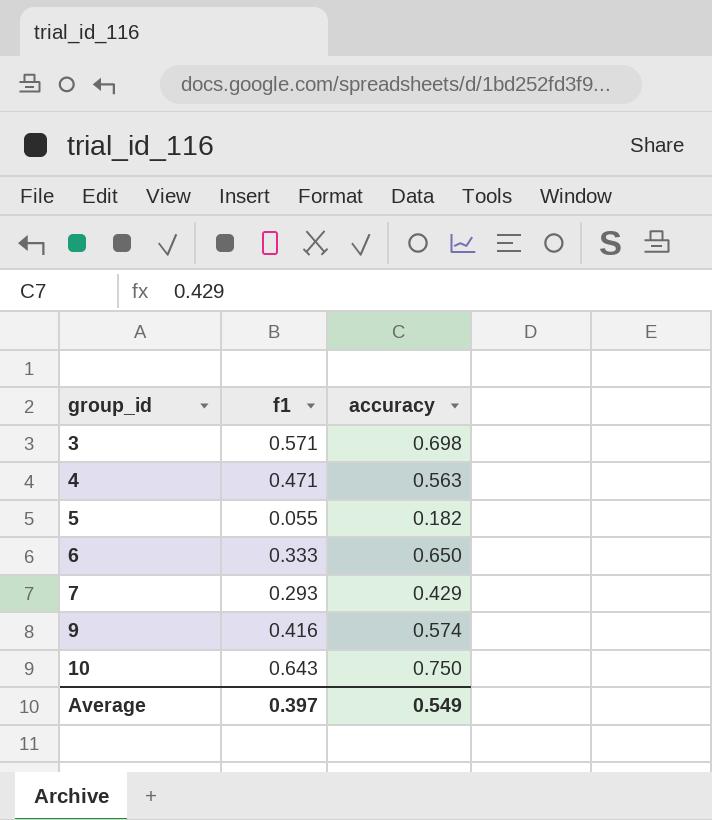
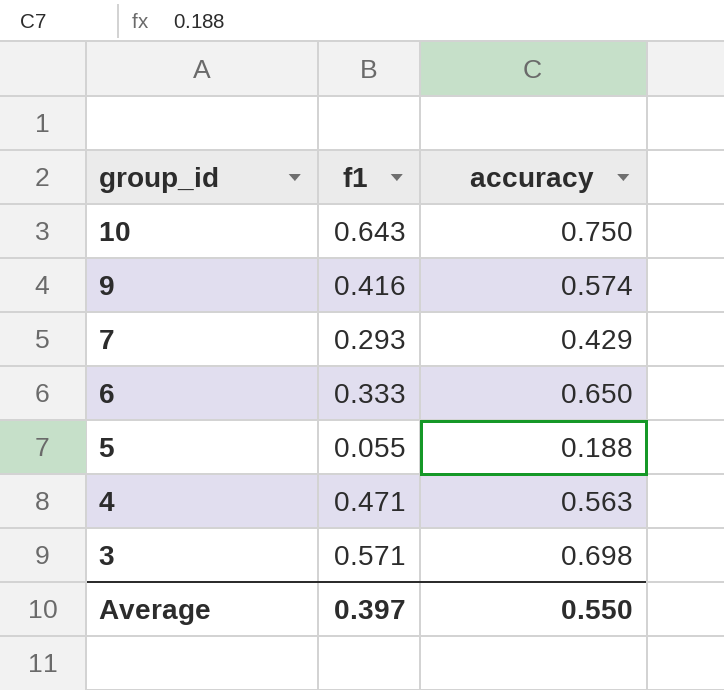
row order: group_id ascending -> group_id descending
5 | accuracy: 0.182 -> 0.188
Average | accuracy: 0.549 -> 0.550

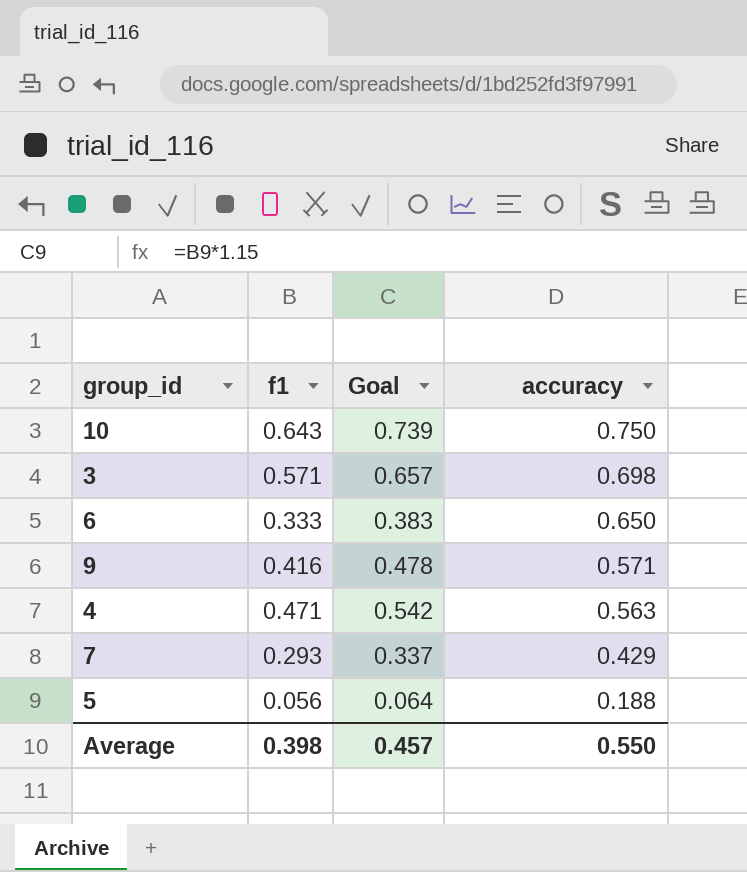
row order: group_id descending -> accuracy descending
column Goal | formula: none -> [f1] * 1.15
9 | accuracy: 0.574 -> 0.571
5 | f1: 0.055 -> 0.056
Average | f1: 0.397 -> 0.398

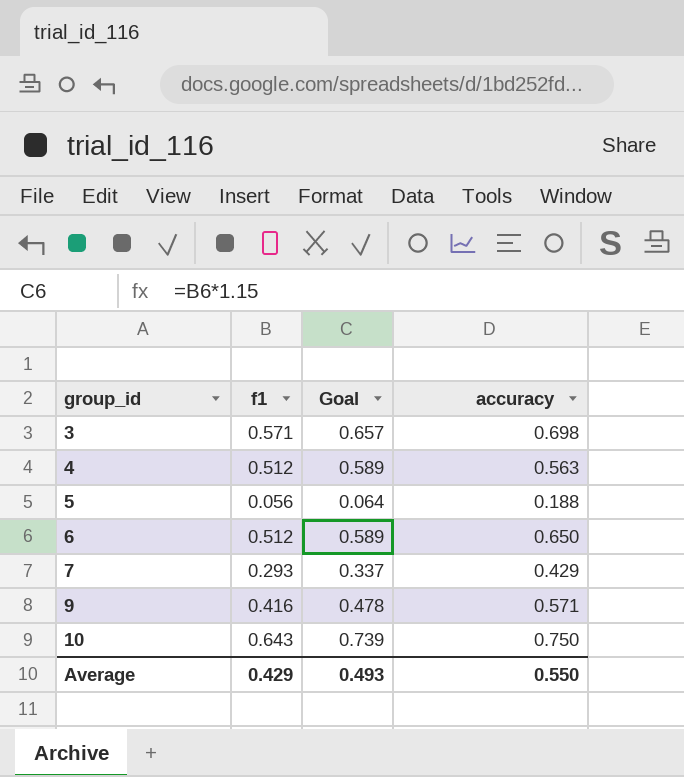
row order: accuracy descending -> group_id ascending
4 | f1: 0.471 -> 0.512
4 | Goal: 0.542 -> 0.589
6 | f1: 0.333 -> 0.512
6 | Goal: 0.383 -> 0.589
Average | f1: 0.398 -> 0.429
Average | Goal: 0.457 -> 0.493

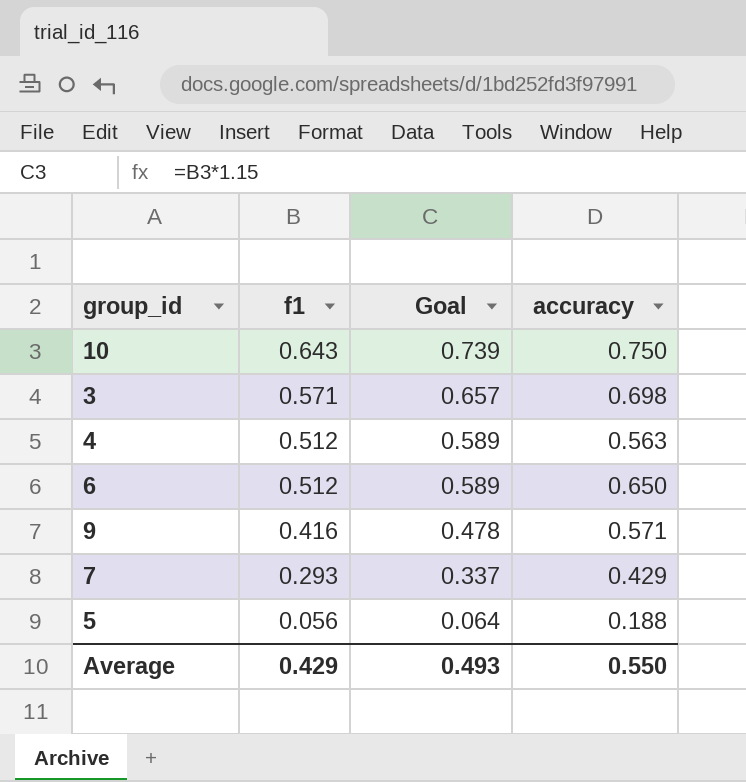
row order: group_id ascending -> f1 descending

